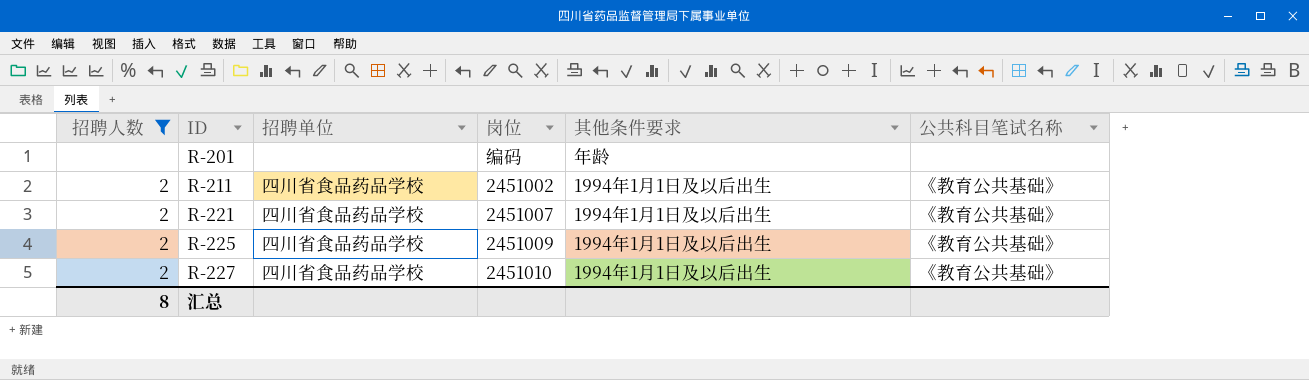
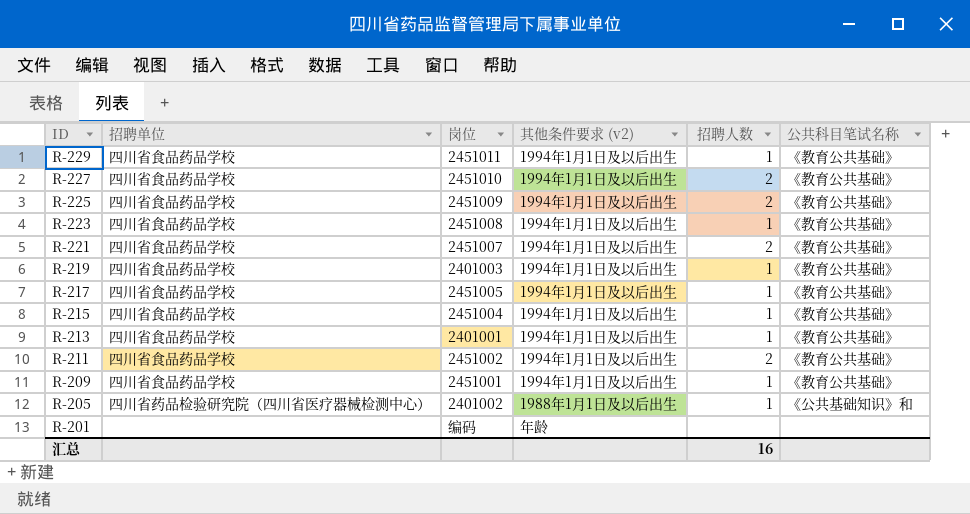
filter: 招聘人数 != 1 -> none
row order: ID ascending -> ID descending
column name: 其他条件要求 -> 其他条件要求 (v2)
column 招聘人数 | position: 1 -> 5
汇总 | 招聘人数: 8 -> 16

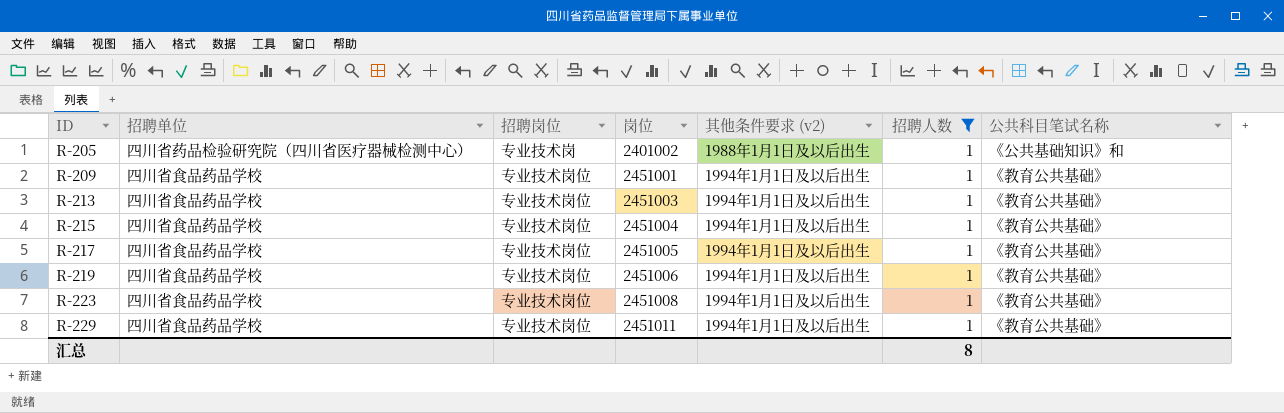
filter: none -> 招聘人数 = 1
row order: ID descending -> ID ascending
column 招聘岗位 | position: none -> 3
R-213 | 岗位: 2401001 -> 2451003
R-219 | 岗位: 2401003 -> 2451006
汇总 | 招聘人数: 16 -> 8

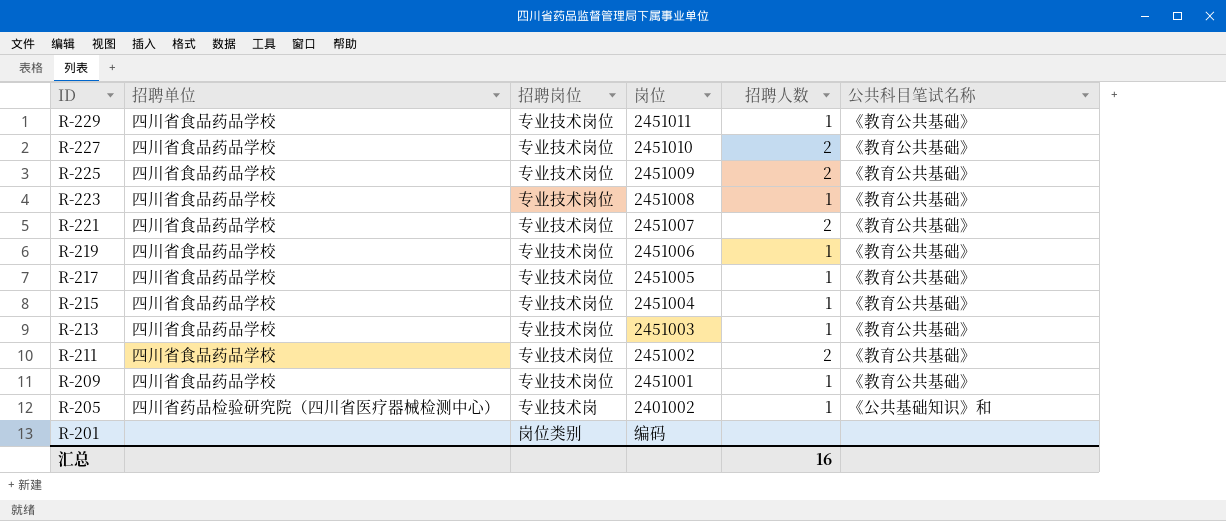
filter: 招聘人数 = 1 -> none
row order: ID ascending -> ID descending
column 其他条件要求 (v2) | position: 5 -> none
汇总 | 招聘人数: 8 -> 16

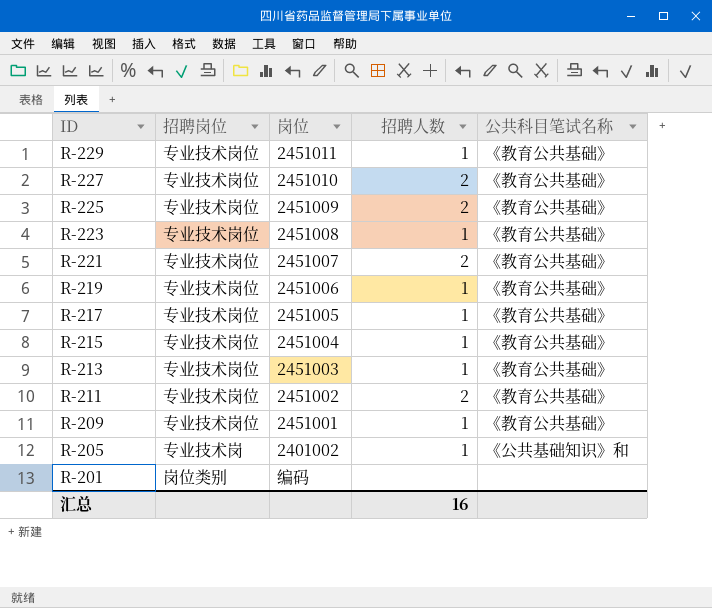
column 招聘单位 | position: 2 -> none

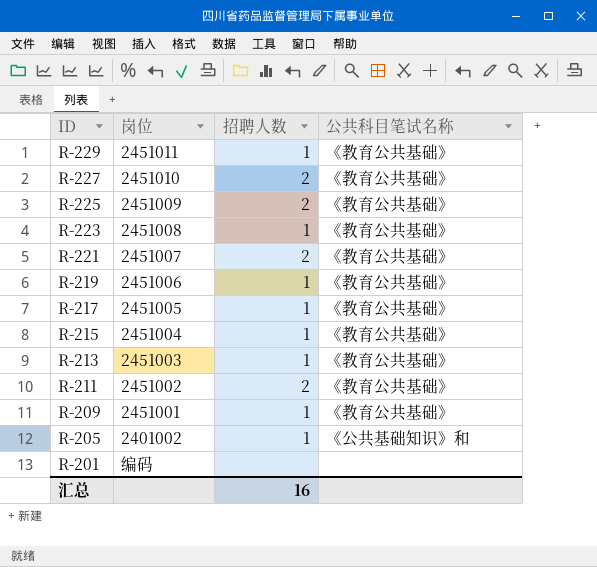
column 招聘岗位 | position: 2 -> none

